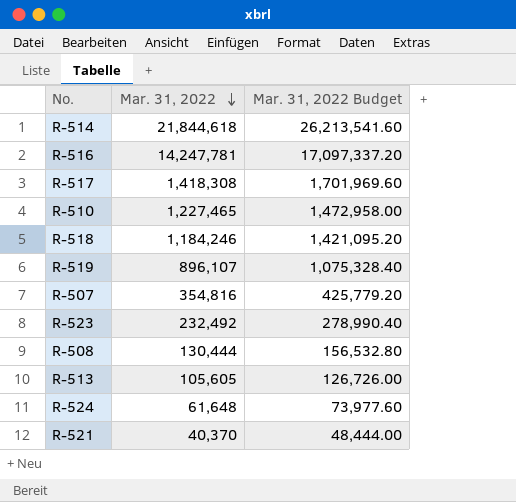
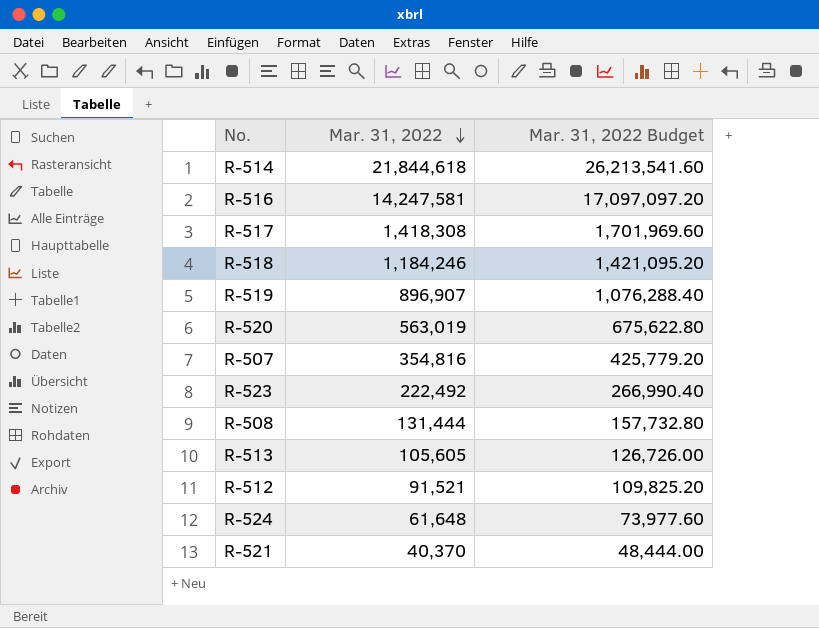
row R-510: 1,227,465 | 1,472,958.00 -> none
R-516 | Mar. 31, 2022: 14,247,781 -> 14,247,581
R-516 | Mar. 31, 2022 Budget: 17,097,337.20 -> 17,097,097.20
R-519 | Mar. 31, 2022: 896,107 -> 896,907
R-519 | Mar. 31, 2022 Budget: 1,075,328.40 -> 1,076,288.40
row R-520: none -> 563,019 | 675,622.80
R-523 | Mar. 31, 2022: 232,492 -> 222,492
R-523 | Mar. 31, 2022 Budget: 278,990.40 -> 266,990.40
R-508 | Mar. 31, 2022: 130,444 -> 131,444
R-508 | Mar. 31, 2022 Budget: 156,532.80 -> 157,732.80
row R-512: none -> 91,521 | 109,825.20

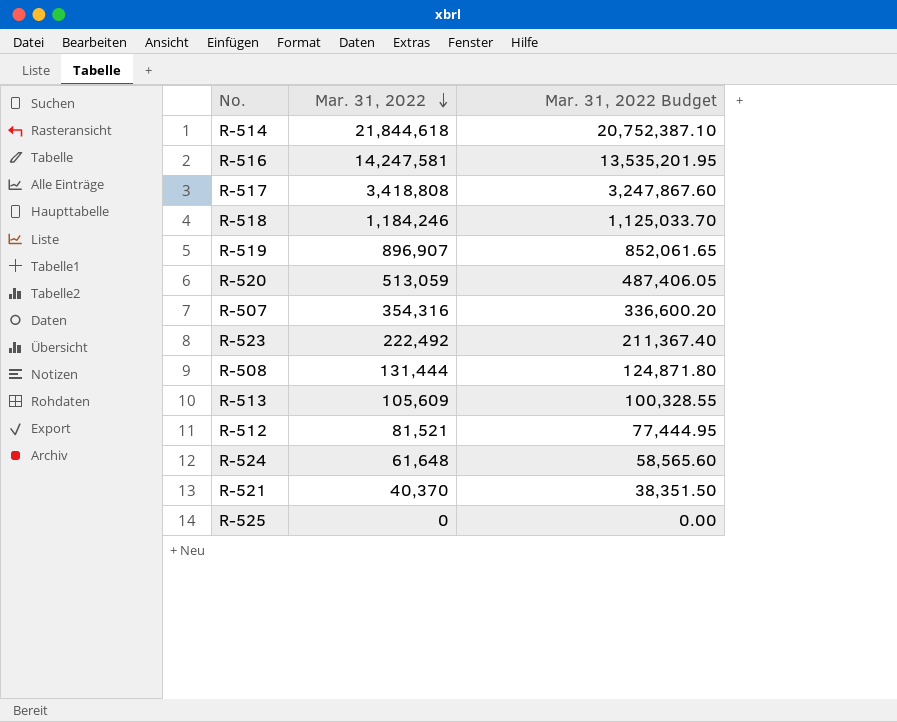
column Mar. 31, 2022 Budget | formula: [Mar. 31, 2022] * 1.2 -> [Mar. 31, 2022] * 0.95
R-517 | Mar. 31, 2022: 1,418,308 -> 3,418,808
R-520 | Mar. 31, 2022: 563,019 -> 513,059
R-507 | Mar. 31, 2022: 354,816 -> 354,316
R-513 | Mar. 31, 2022: 105,605 -> 105,609
R-512 | Mar. 31, 2022: 91,521 -> 81,521
row R-525: none -> 0 | 0.00

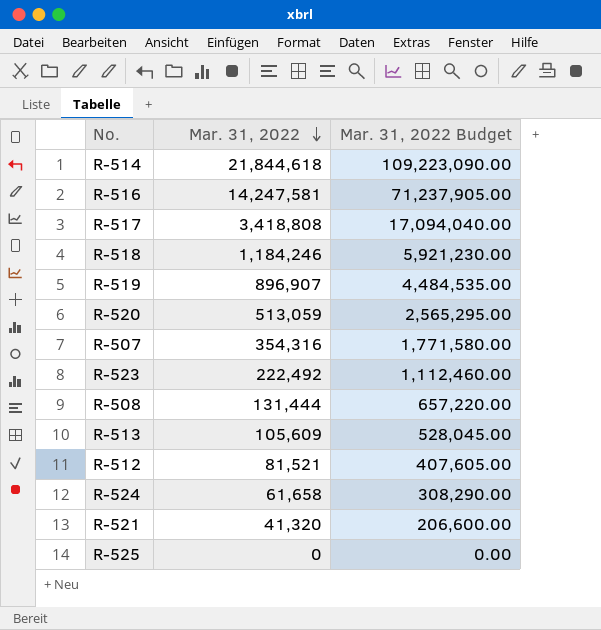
column Mar. 31, 2022 Budget | formula: [Mar. 31, 2022] * 0.95 -> [Mar. 31, 2022] * 5
R-524 | Mar. 31, 2022: 61,648 -> 61,658
R-521 | Mar. 31, 2022: 40,370 -> 41,320

